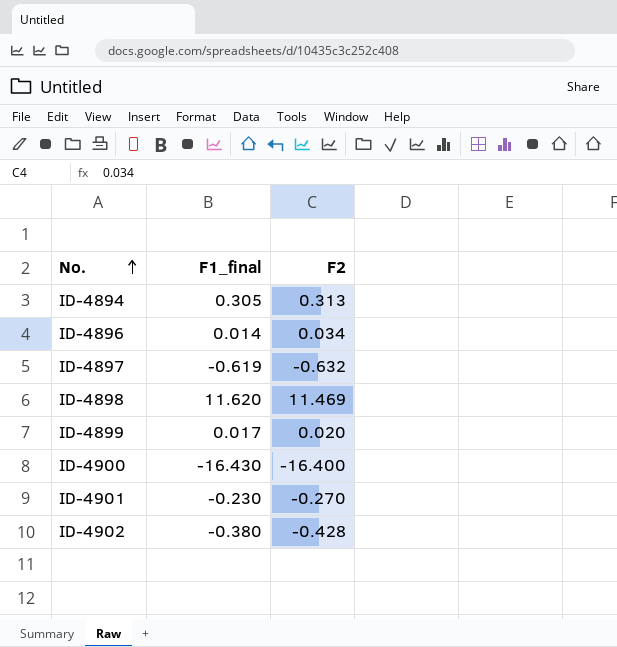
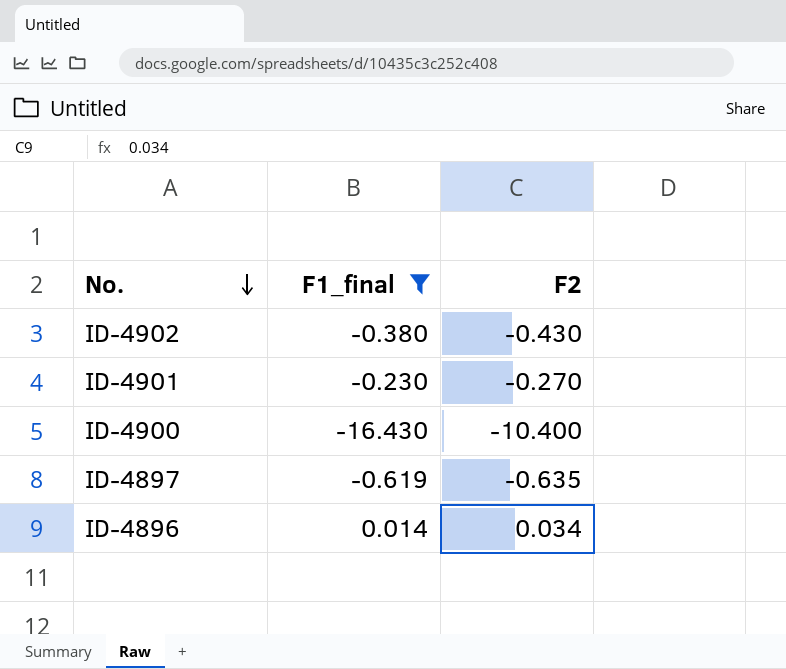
filter: none -> F1_final <= 0.014
row order: No. ascending -> No. descending
ID-4902 | F2: -0.428 -> -0.430
ID-4900 | F2: -16.400 -> -10.400
ID-4897 | F2: -0.632 -> -0.635

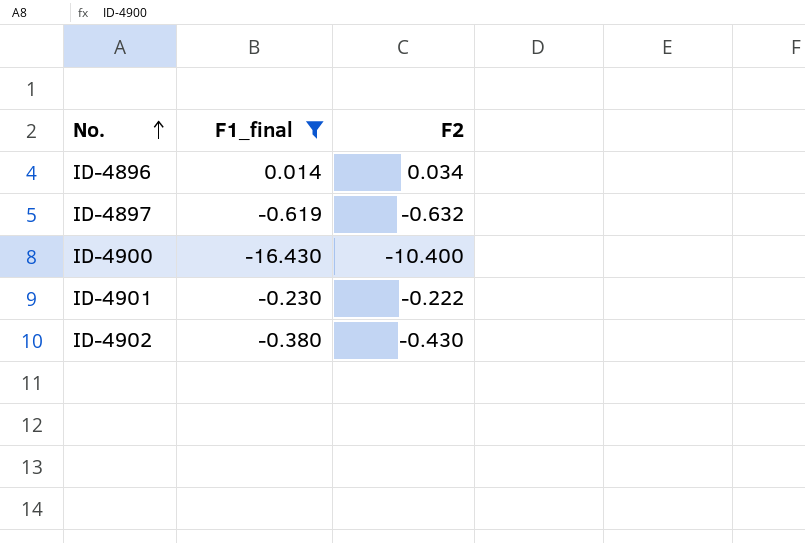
row order: No. descending -> No. ascending
ID-4897 | F2: -0.635 -> -0.632
ID-4901 | F2: -0.270 -> -0.222

